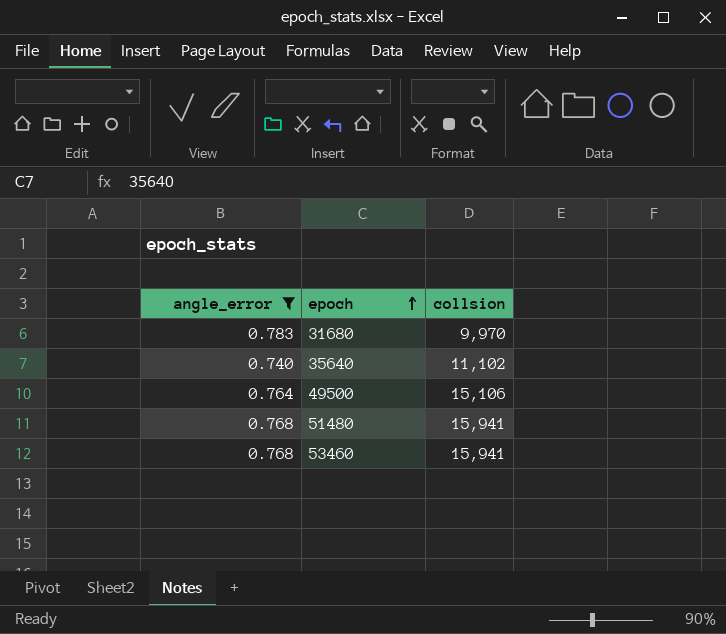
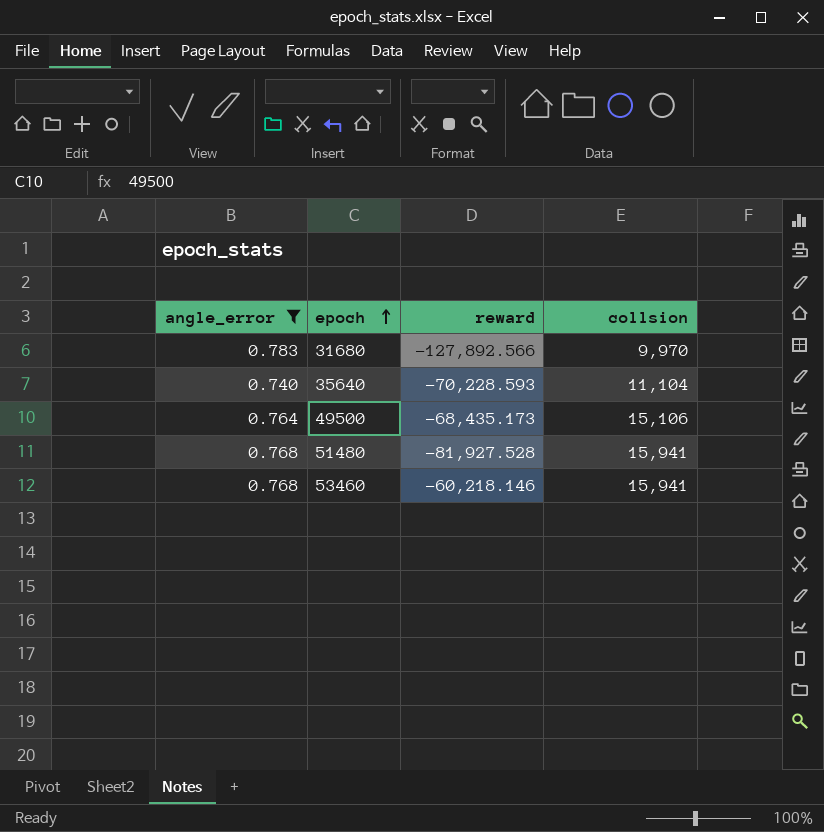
column reward | position: none -> 3
35640 | collsion: 11,102 -> 11,104

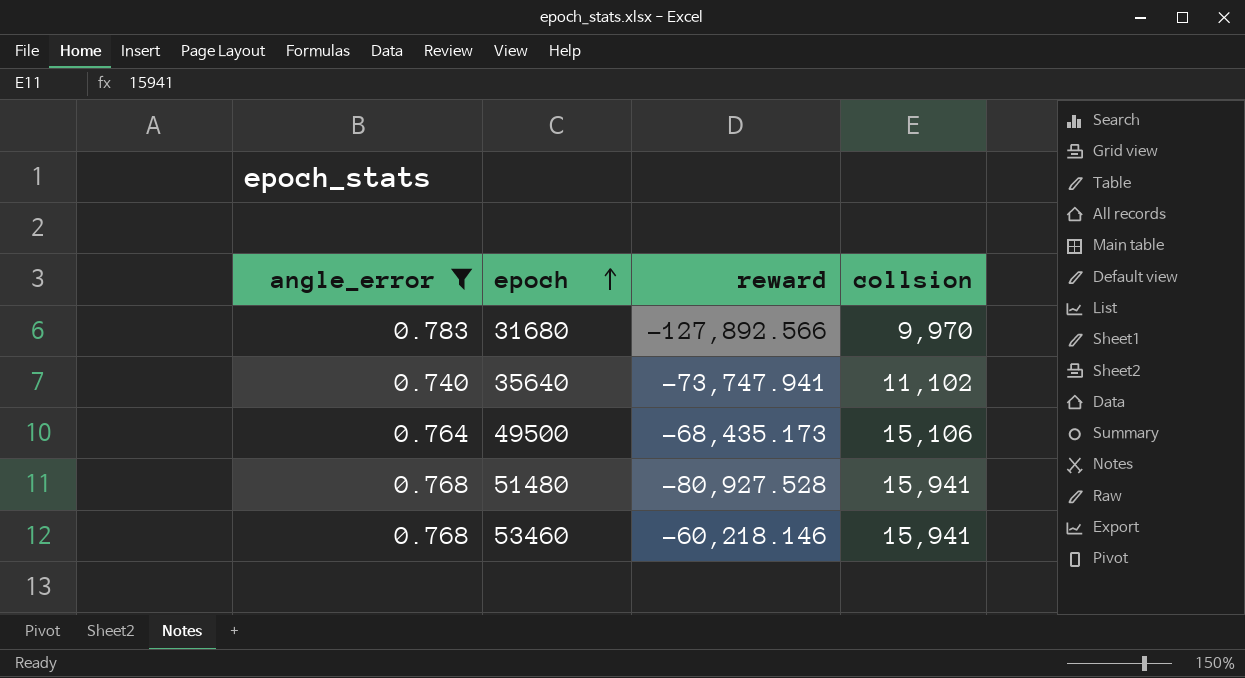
35640 | reward: -70,228.593 -> -73,747.941
35640 | collsion: 11,104 -> 11,102
51480 | reward: -81,927.528 -> -80,927.528

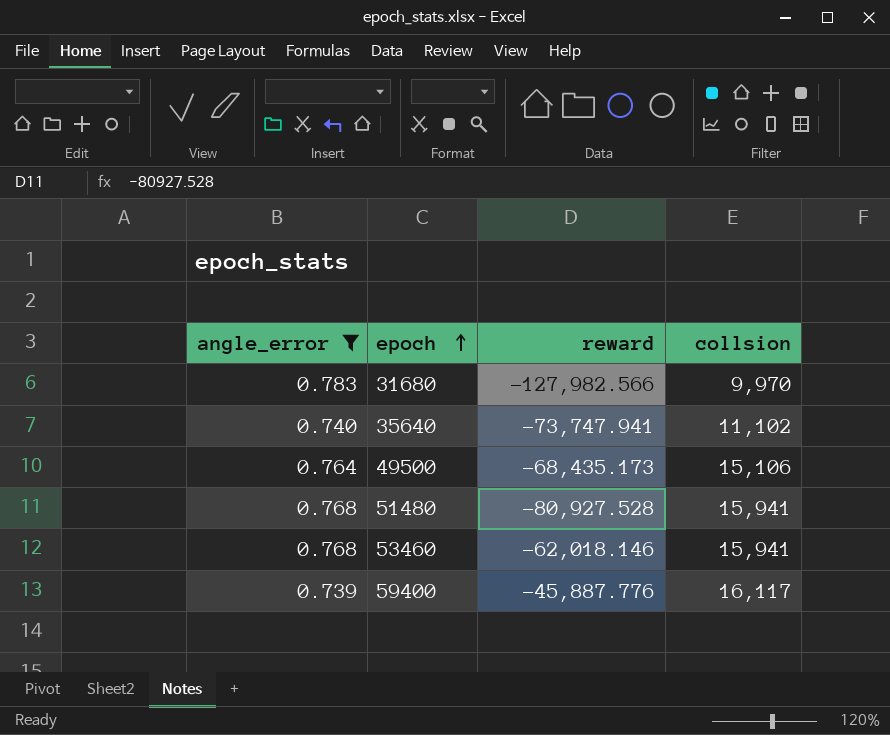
31680 | reward: -127,892.566 -> -127,982.566
53460 | reward: -60,218.146 -> -62,018.146
row 59400: none -> 0.739 | -45,887.776 | 16,117

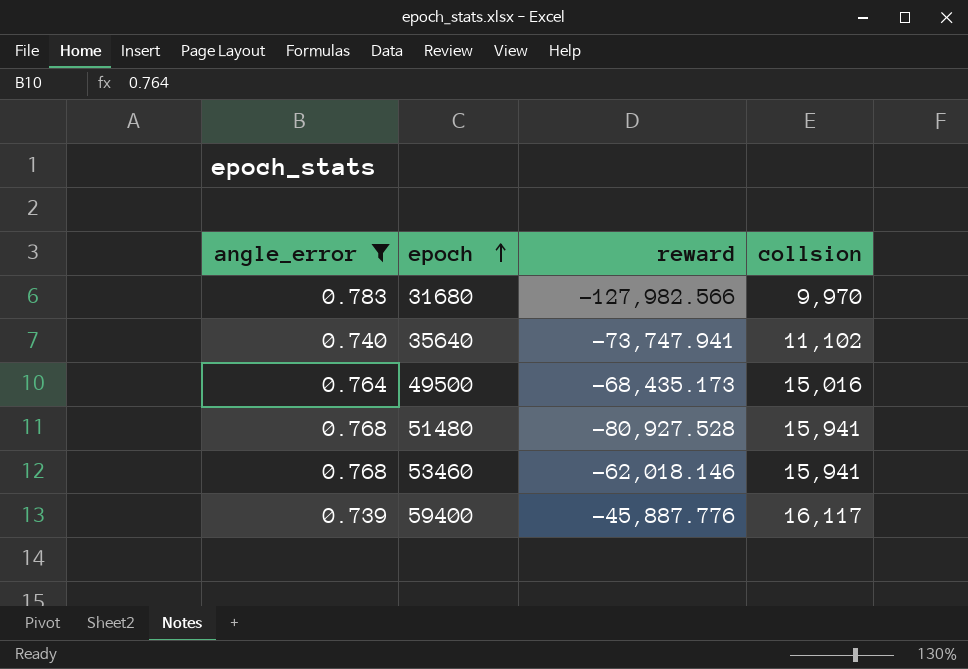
49500 | collsion: 15,106 -> 15,016

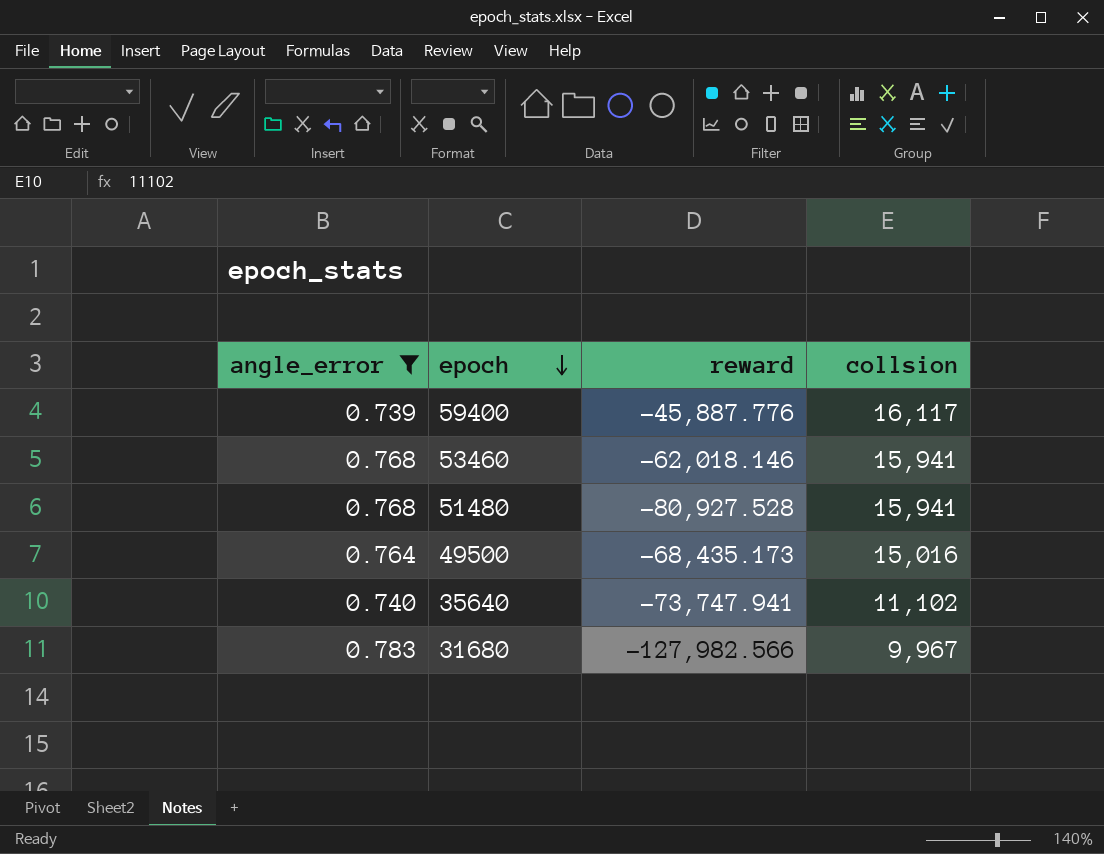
row order: epoch ascending -> epoch descending
31680 | collsion: 9,970 -> 9,967

